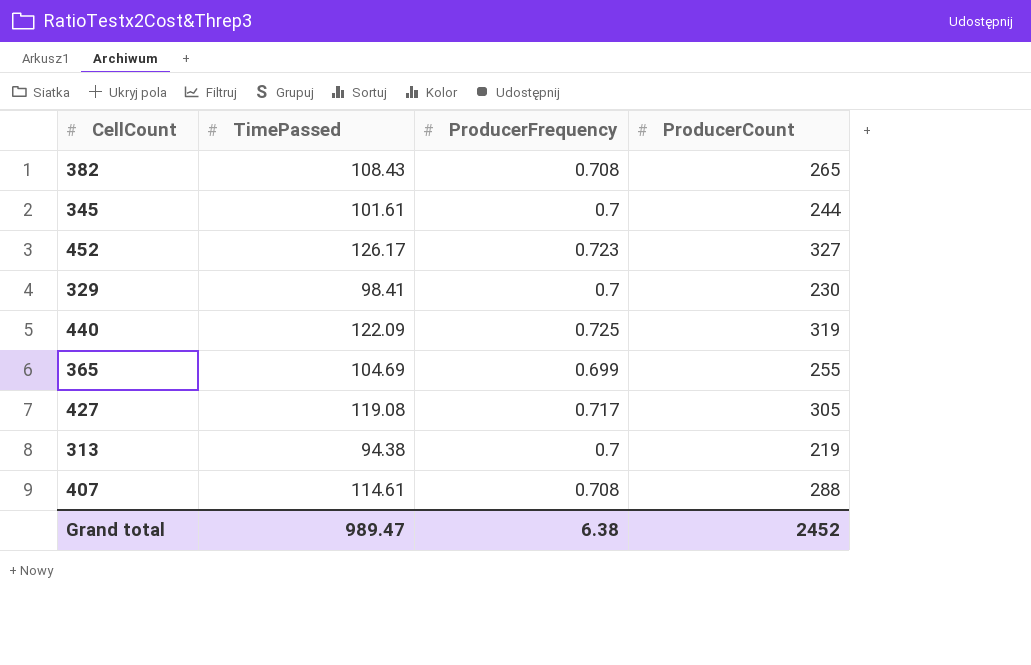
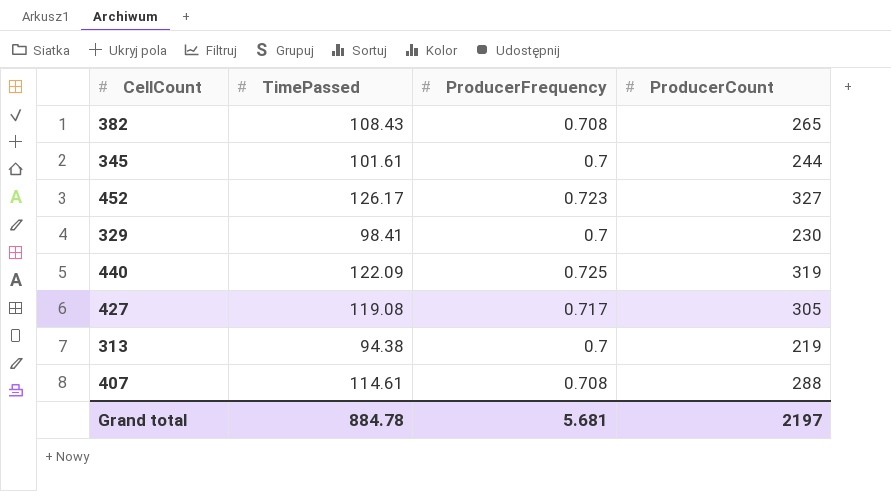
row 365: 104.69 | 0.699 | 255 -> none
Grand total | TimePassed: 989.47 -> 884.78
Grand total | ProducerFrequency: 6.38 -> 5.681
Grand total | ProducerCount: 2452 -> 2197

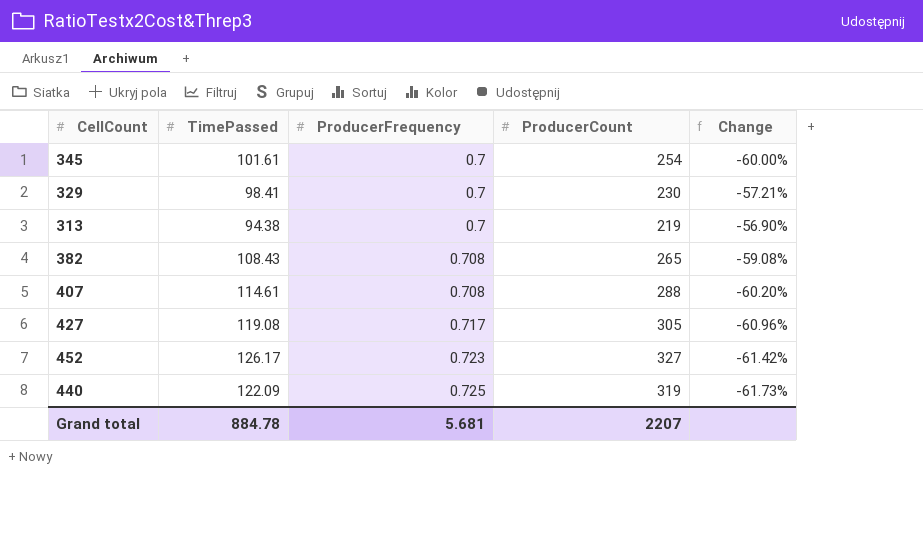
row order: none -> ProducerFrequency ascending
column Change | formula: none -> ([TimePassed] - [ProducerCount]) / [ProducerCount]
345 | ProducerCount: 244 -> 254
Grand total | ProducerCount: 2197 -> 2207

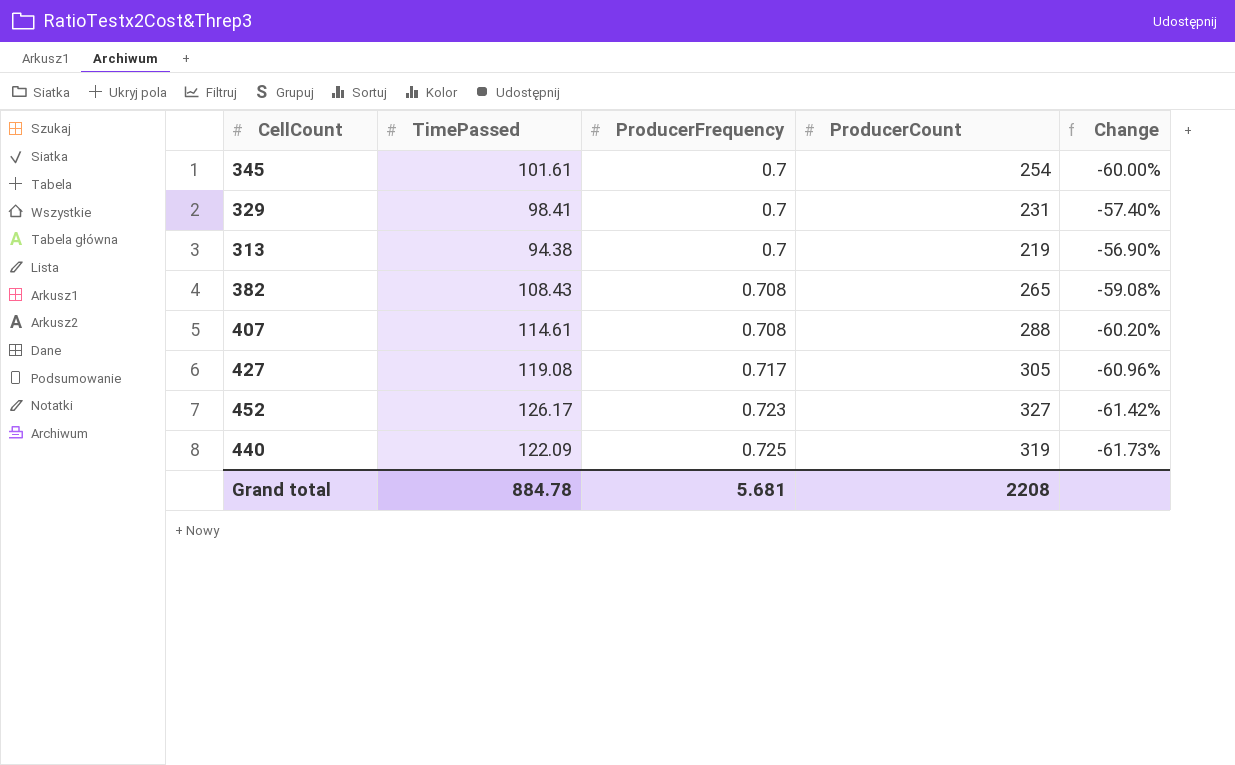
329 | ProducerCount: 230 -> 231
329 | Change: -57.21% -> -57.40%
Grand total | ProducerCount: 2207 -> 2208

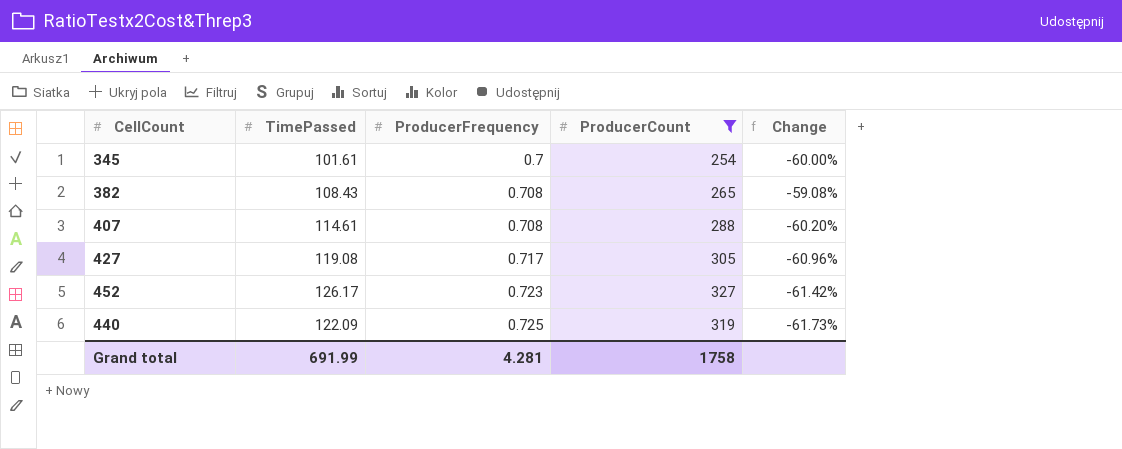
filter: none -> ProducerCount >= 254
Grand total | TimePassed: 884.78 -> 691.99
Grand total | ProducerFrequency: 5.681 -> 4.281
Grand total | ProducerCount: 2208 -> 1758

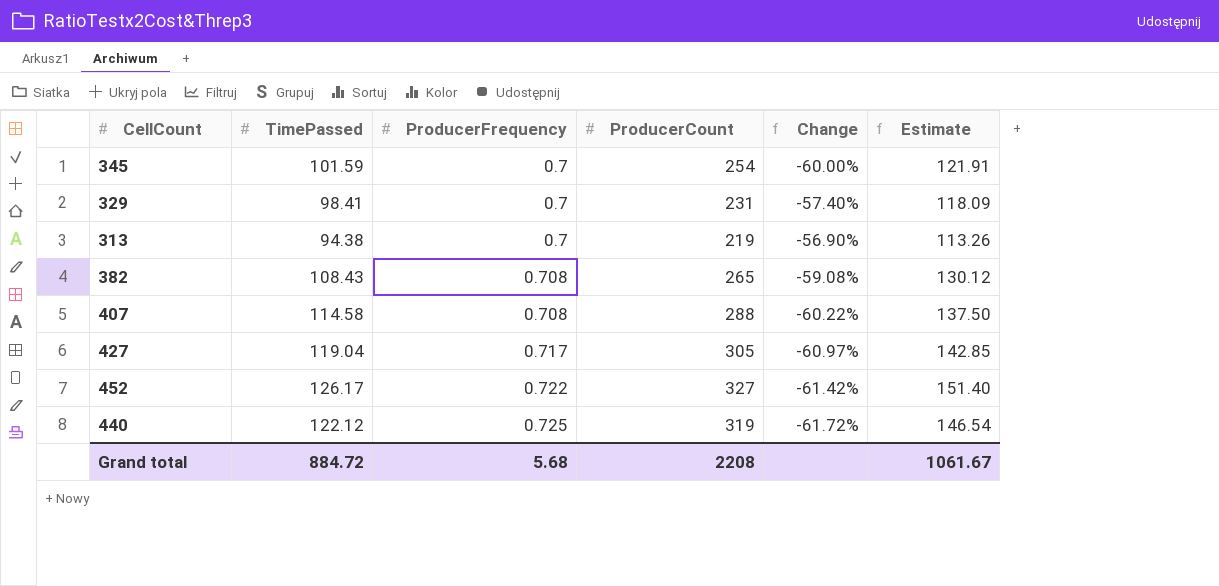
filter: ProducerCount >= 254 -> none
column Estimate | formula: none -> [TimePassed] * 1.2
345 | TimePassed: 101.61 -> 101.59
407 | TimePassed: 114.61 -> 114.58
407 | Change: -60.20% -> -60.22%
427 | TimePassed: 119.08 -> 119.04
427 | Change: -60.96% -> -60.97%
452 | ProducerFrequency: 0.723 -> 0.722
440 | TimePassed: 122.09 -> 122.12
440 | Change: -61.73% -> -61.72%
Grand total | TimePassed: 691.99 -> 884.72
Grand total | ProducerFrequency: 4.281 -> 5.68
Grand total | ProducerCount: 1758 -> 2208

